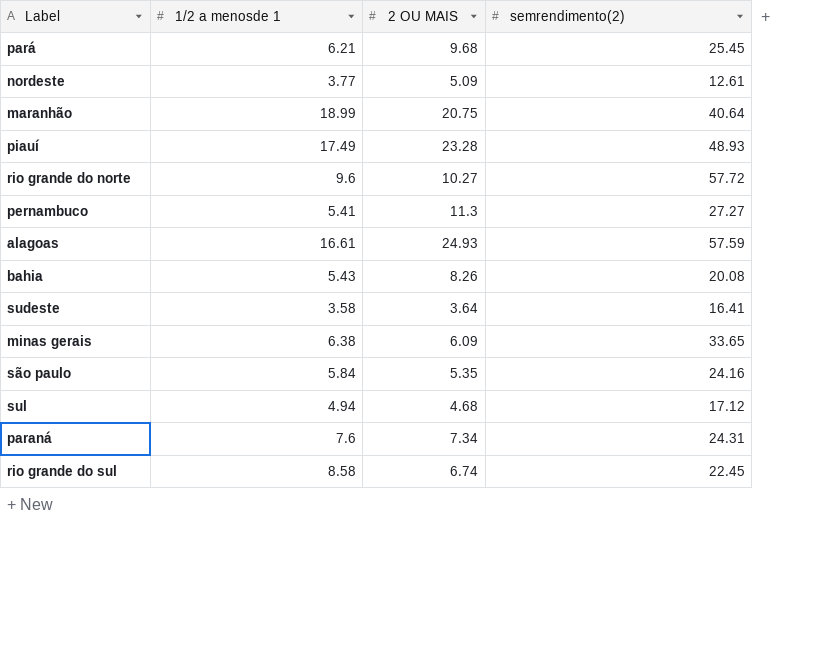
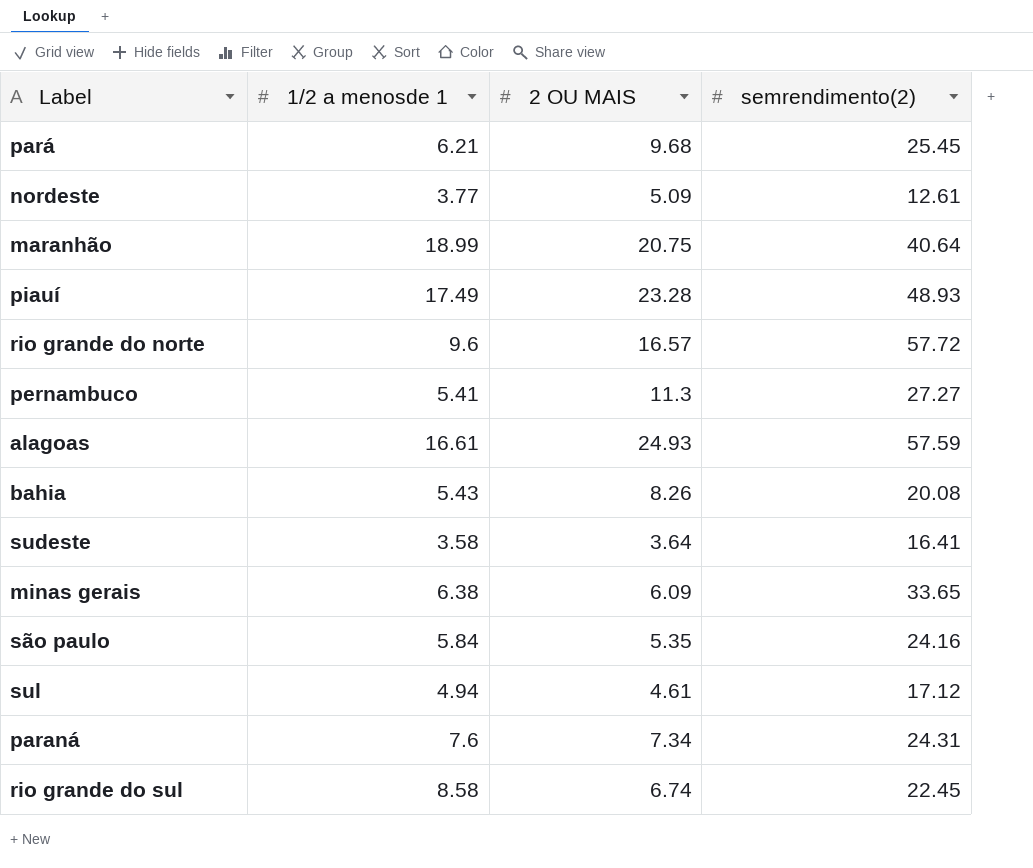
rio grande do norte | 2 OU MAIS: 10.27 -> 16.57
sul | 2 OU MAIS: 4.68 -> 4.61

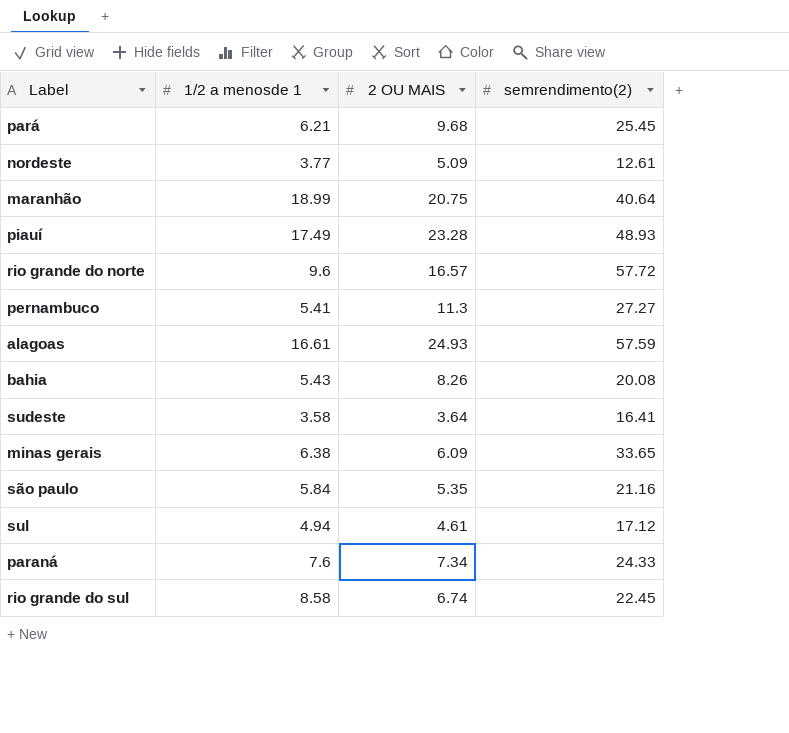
são paulo | semrendimento(2): 24.16 -> 21.16
paraná | semrendimento(2): 24.31 -> 24.33

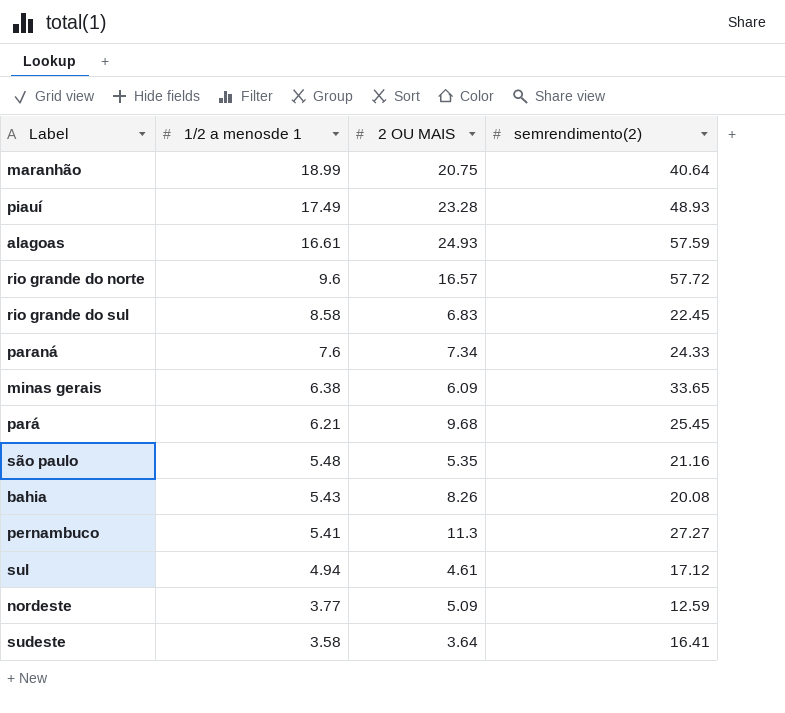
row order: none -> 1/2 a menosde 1 descending
rio grande do sul | 2 OU MAIS: 6.74 -> 6.83
são paulo | 1/2 a menosde 1: 5.84 -> 5.48
nordeste | semrendimento(2): 12.61 -> 12.59

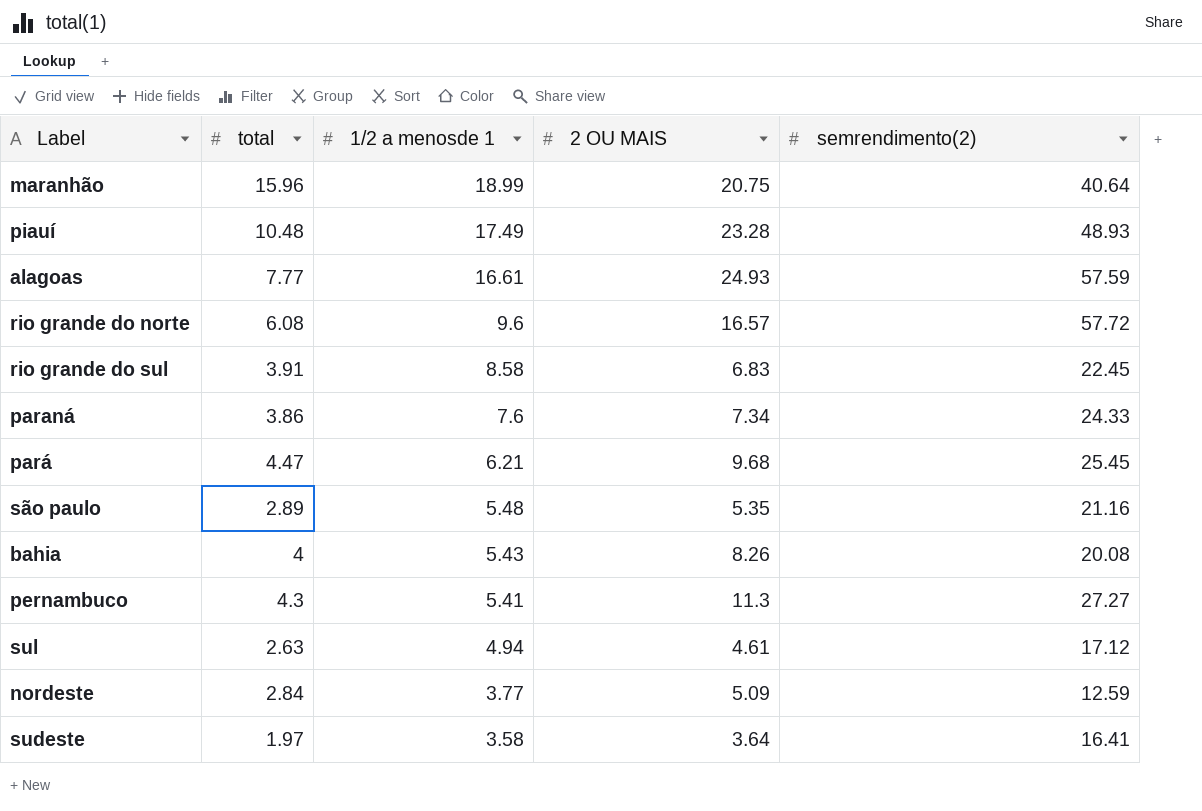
column total | position: none -> 2
row minas gerais: 6.38 | 6.09 | 33.65 -> none

